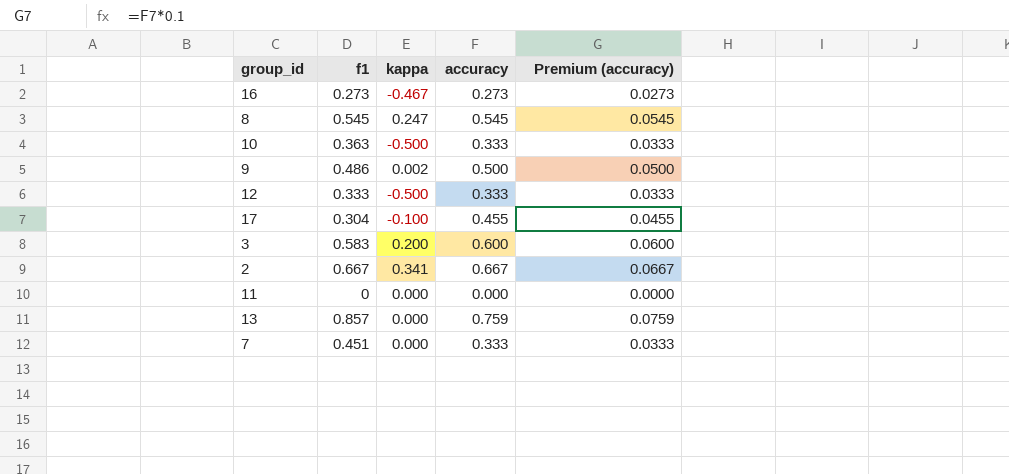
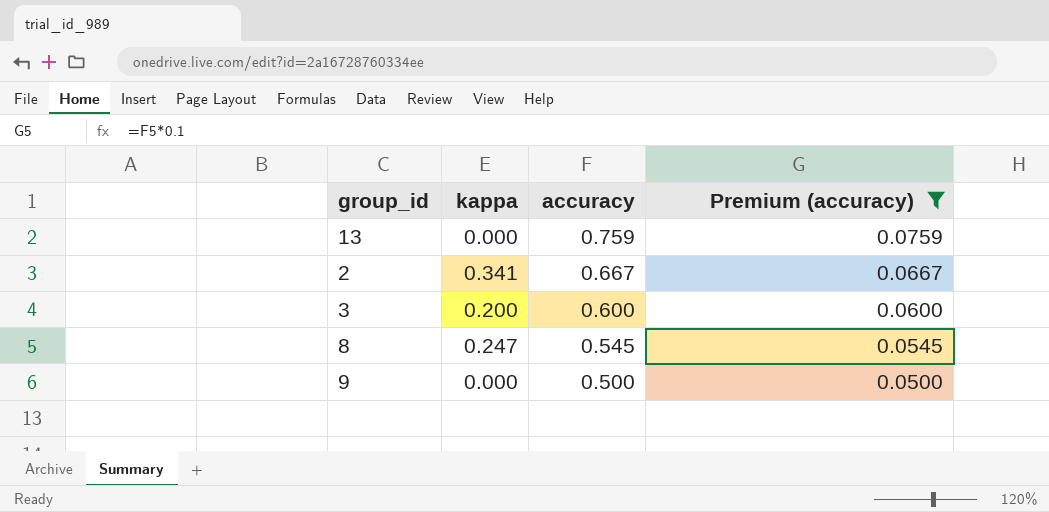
filter: none -> Premium (accuracy) >= 0.0500
row order: none -> accuracy descending
column f1 | position: 2 -> none
9 | kappa: 0.002 -> 0.000

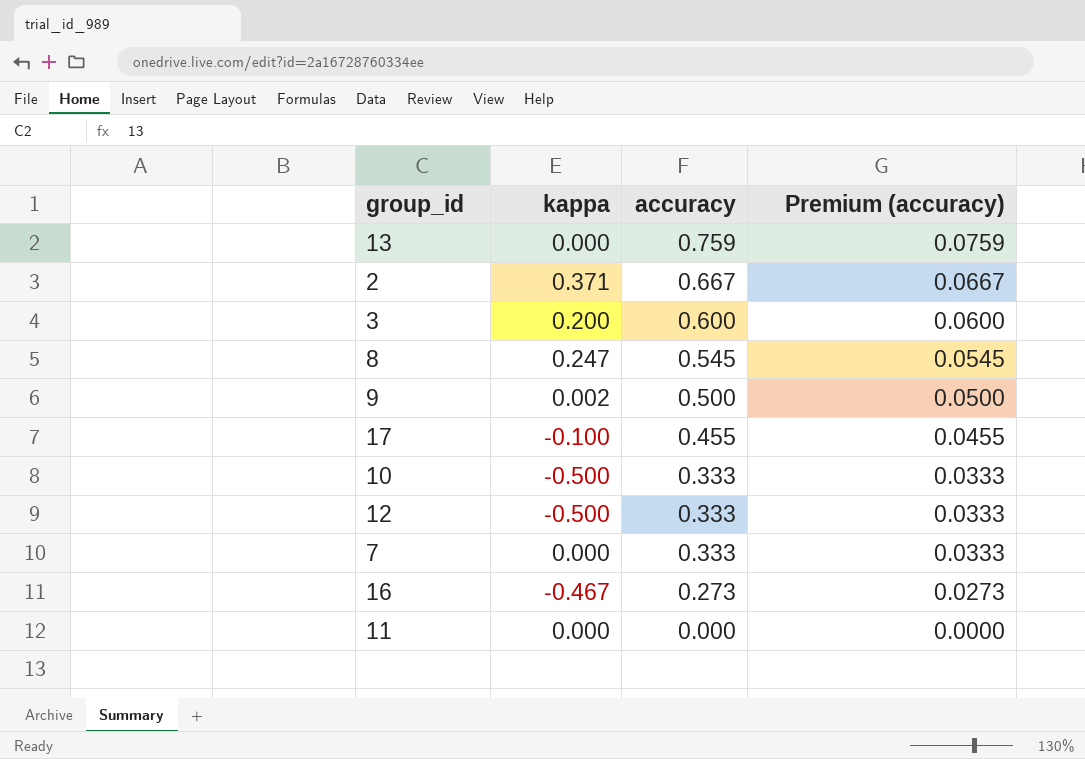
filter: Premium (accuracy) >= 0.0500 -> none
2 | kappa: 0.341 -> 0.371
9 | kappa: 0.000 -> 0.002

